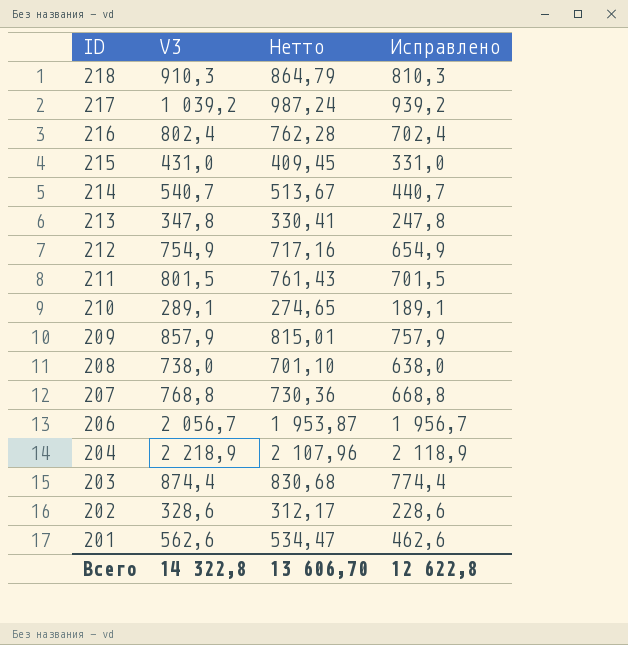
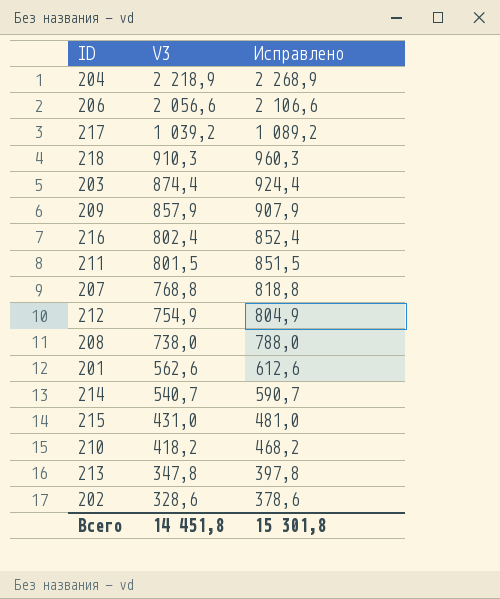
row order: ID descending -> V3 descending
column Нетто | formula: [V3] * 0,95 -> none
column Исправлено | formula: [V3] - 100 -> [V3] + 50
206 | V3: 2 056,7 -> 2 056,6
210 | V3: 289,1 -> 418,2
Всего | V3: 14 322,8 -> 14 451,8
Всего | Исправлено: 12 622,8 -> 15 301,8

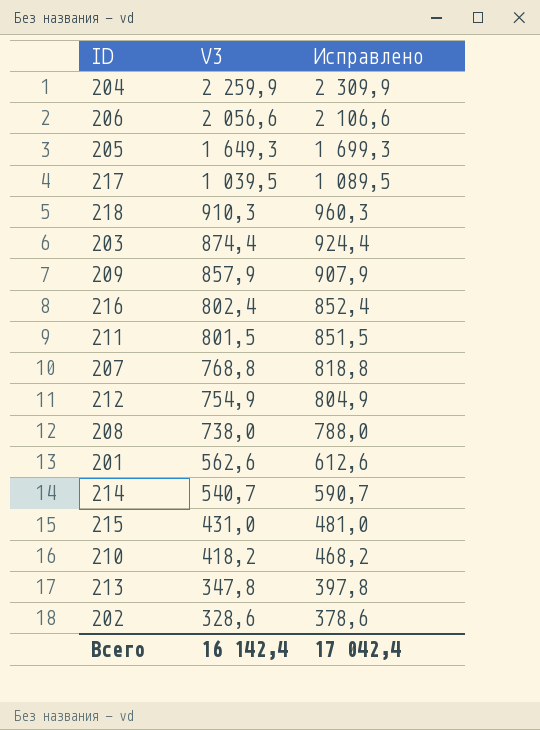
204 | V3: 2 218,9 -> 2 259,9
204 | Исправлено: 2 268,9 -> 2 309,9
row 205: none -> 1 649,3 | 1 699,3
217 | V3: 1 039,2 -> 1 039,5
217 | Исправлено: 1 089,2 -> 1 089,5
Всего | V3: 14 451,8 -> 16 142,4
Всего | Исправлено: 15 301,8 -> 17 042,4

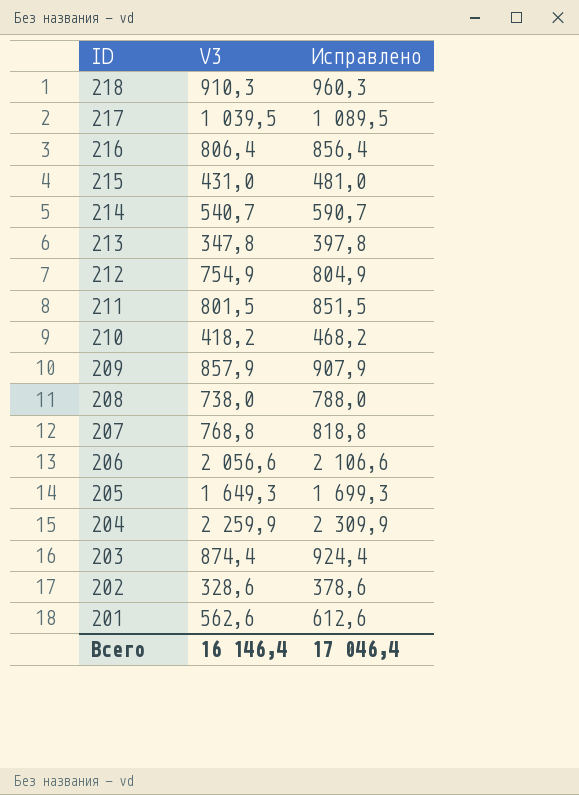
row order: V3 descending -> ID descending
216 | V3: 802,4 -> 806,4
216 | Исправлено: 852,4 -> 856,4
Всего | V3: 16 142,4 -> 16 146,4
Всего | Исправлено: 17 042,4 -> 17 046,4

